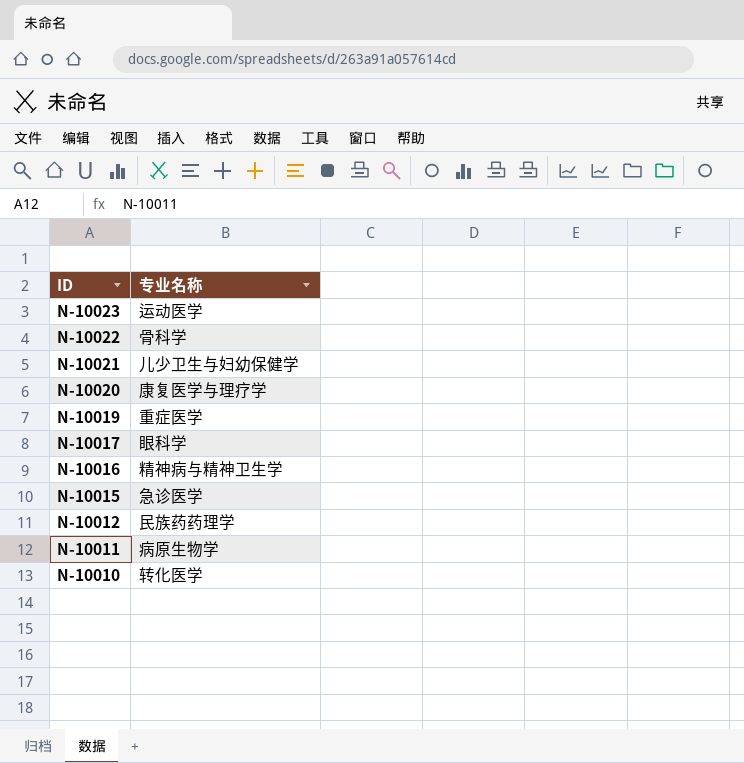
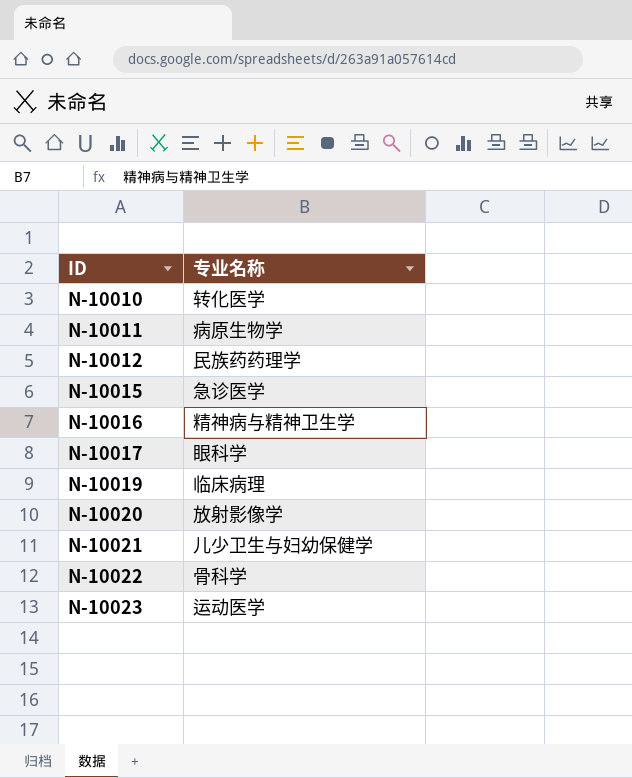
row order: ID descending -> ID ascending
N-10019 | 专业名称: 重症医学 -> 临床病理
N-10020 | 专业名称: 康复医学与理疗学 -> 放射影像学

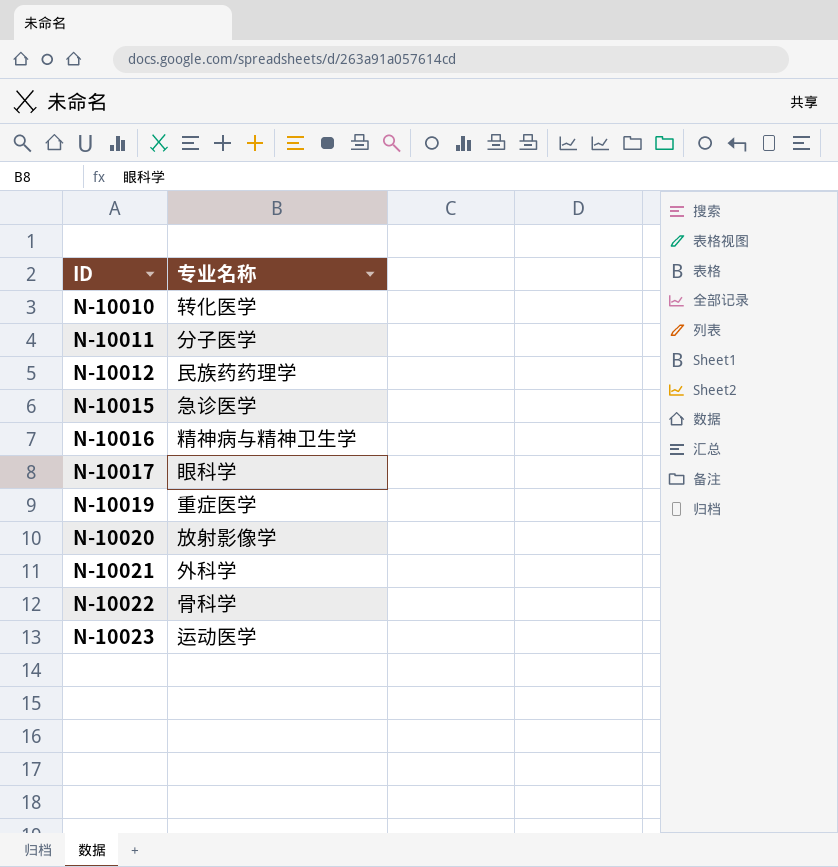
N-10011 | 专业名称: 病原生物学 -> 分子医学
N-10019 | 专业名称: 临床病理 -> 重症医学
N-10021 | 专业名称: 儿少卫生与妇幼保健学 -> 外科学

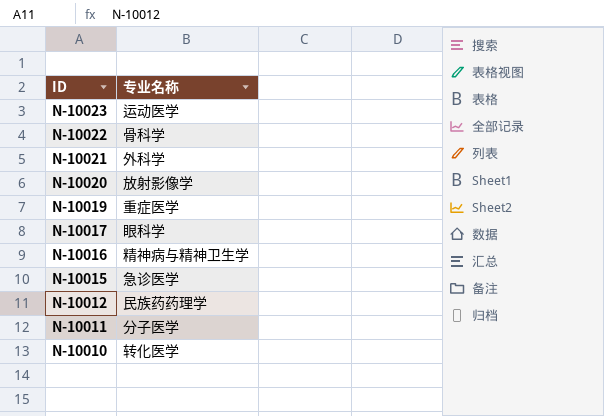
row order: ID ascending -> ID descending

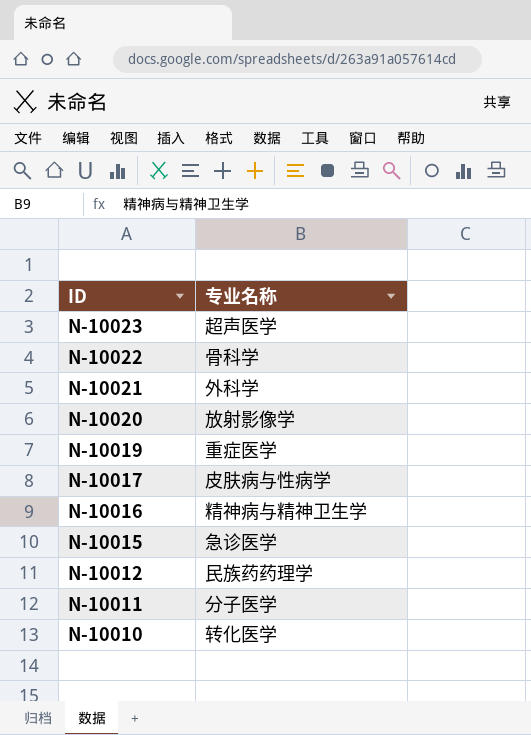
N-10023 | 专业名称: 运动医学 -> 超声医学
N-10017 | 专业名称: 眼科学 -> 皮肤病与性病学

